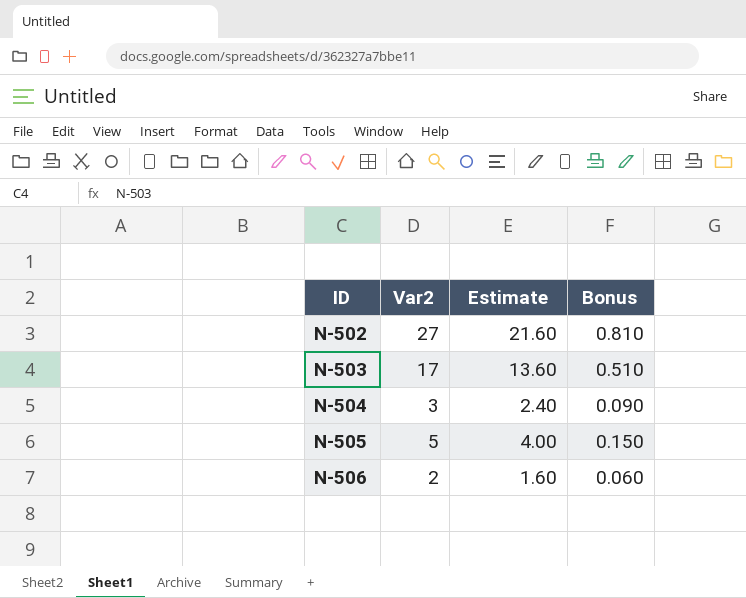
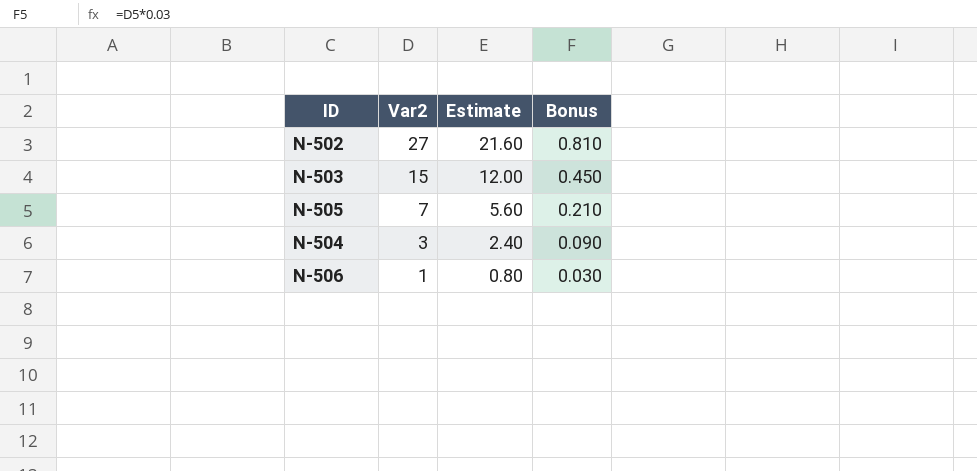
row order: ID ascending -> Var2 descending
N-503 | Var2: 17 -> 15
N-503 | Estimate: 13.60 -> 12.00
N-503 | Bonus: 0.510 -> 0.450
N-505 | Var2: 5 -> 7
N-505 | Estimate: 4.00 -> 5.60
N-505 | Bonus: 0.150 -> 0.210
N-506 | Var2: 2 -> 1
N-506 | Estimate: 1.60 -> 0.80
N-506 | Bonus: 0.060 -> 0.030

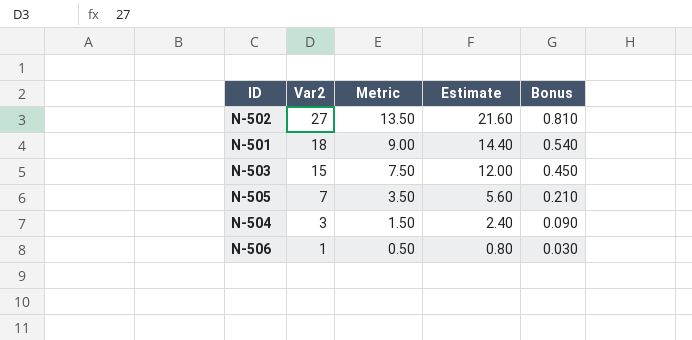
column Metric | formula: none -> [Var2] * 0.5
row N-501: none -> 18 | 9.00 | 14.40 | 0.540

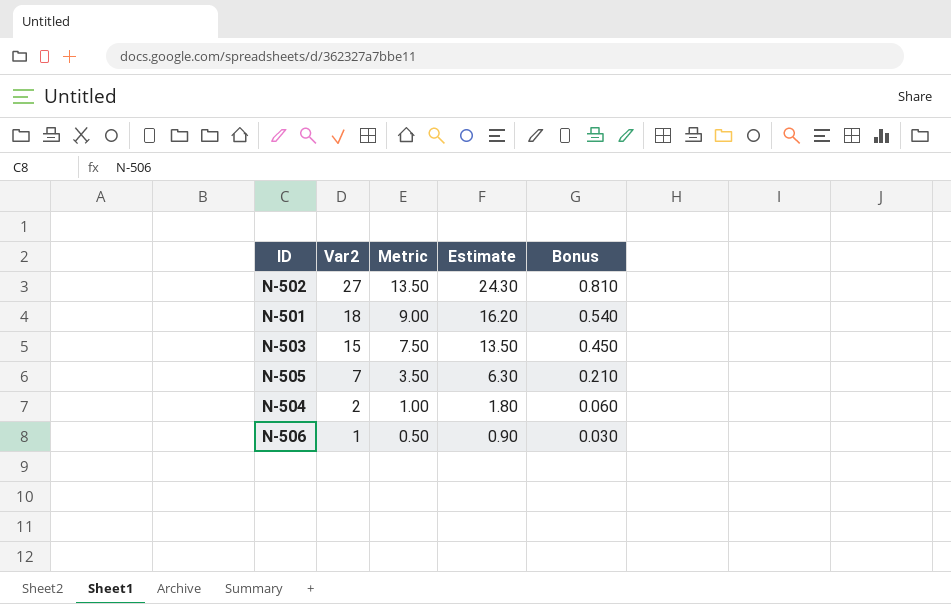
column Estimate | formula: [Var2] * 0.8 -> [Var2] * 0.9
N-504 | Var2: 3 -> 2
N-504 | Metric: 1.50 -> 1.00
N-504 | Bonus: 0.090 -> 0.060

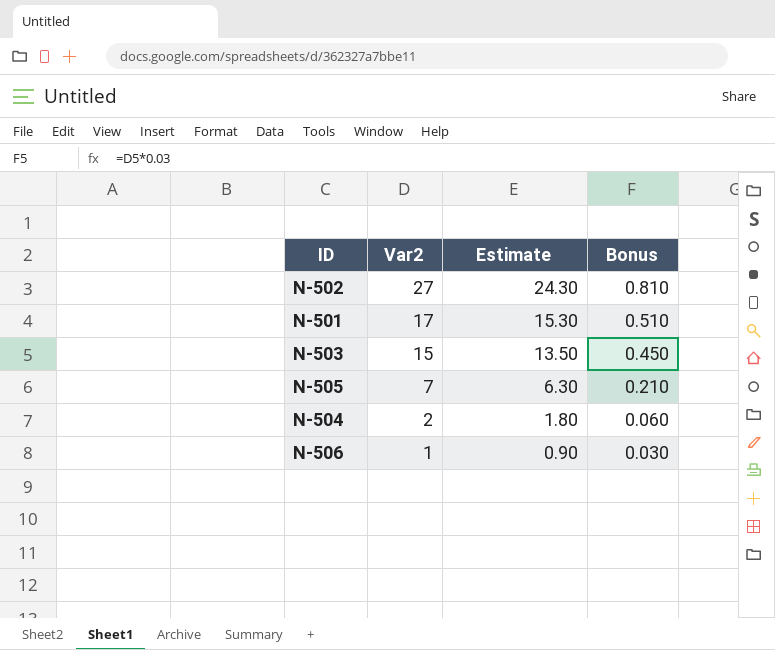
column Metric | formula: [Var2] * 0.5 -> none
N-501 | Var2: 18 -> 17
N-501 | Estimate: 16.20 -> 15.30
N-501 | Bonus: 0.540 -> 0.510

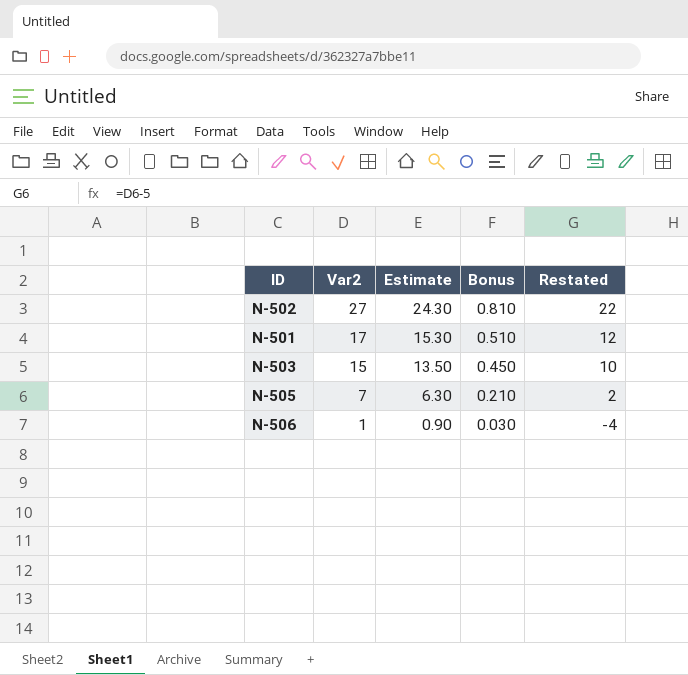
column Restated | formula: none -> [Var2] - 5
row N-504: 2 | 1.80 | 0.060 -> none

